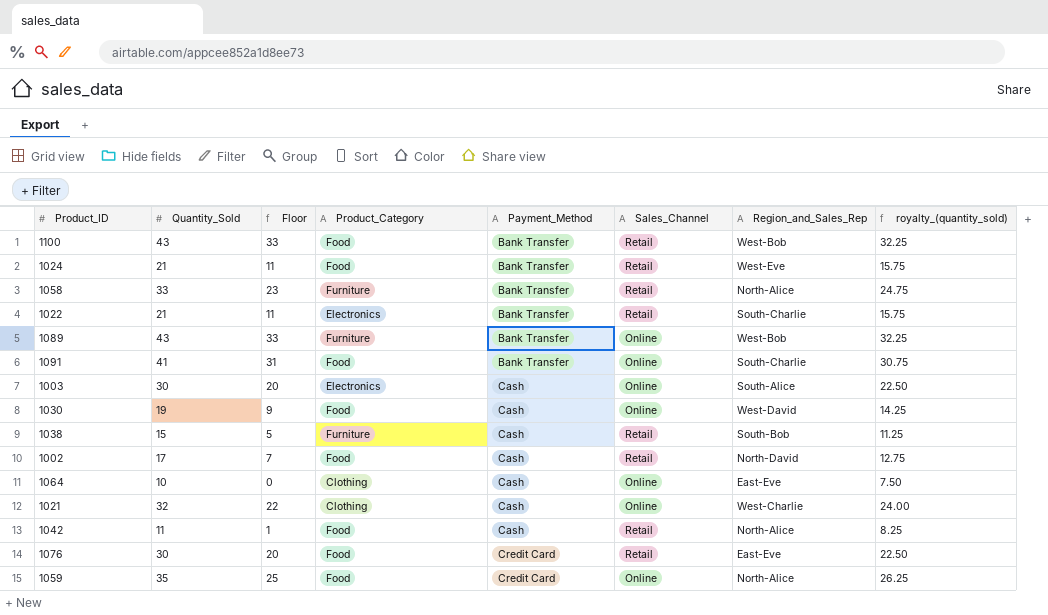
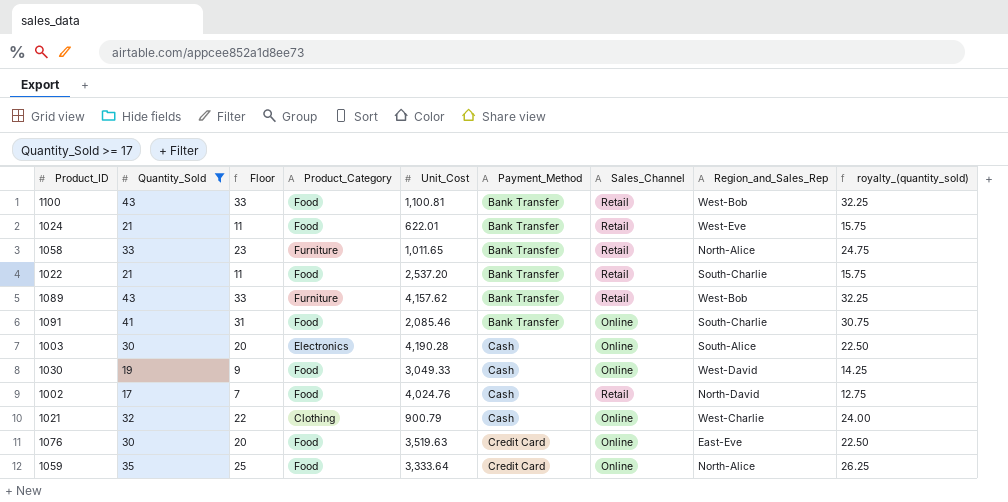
filter: none -> Quantity_Sold >= 17
column Unit_Cost | position: none -> 5
1022 | Product_Category: Electronics -> Food
1089 | Sales_Channel: Online -> Retail
1076 | Sales_Channel: Retail -> Online

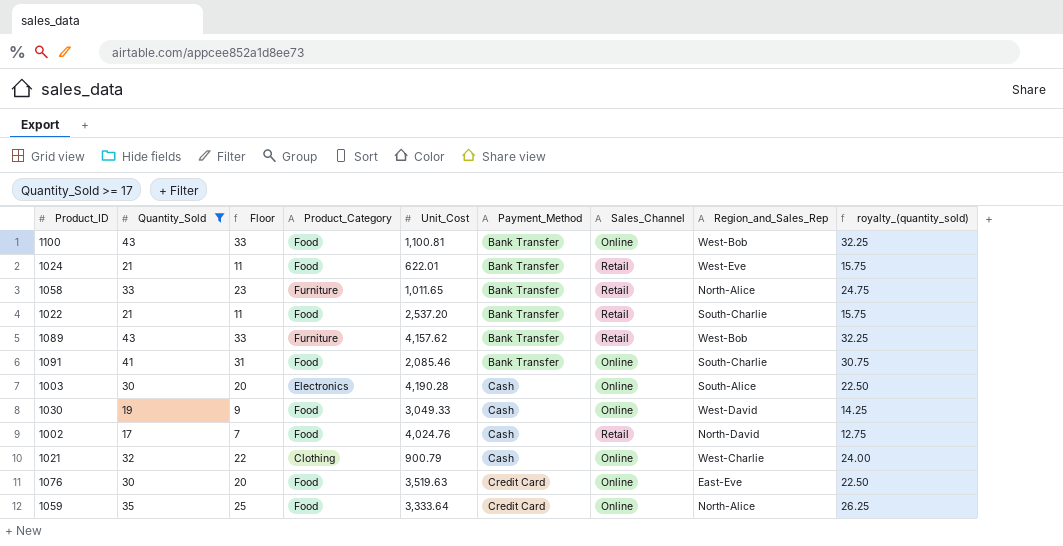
1100 | Sales_Channel: Retail -> Online

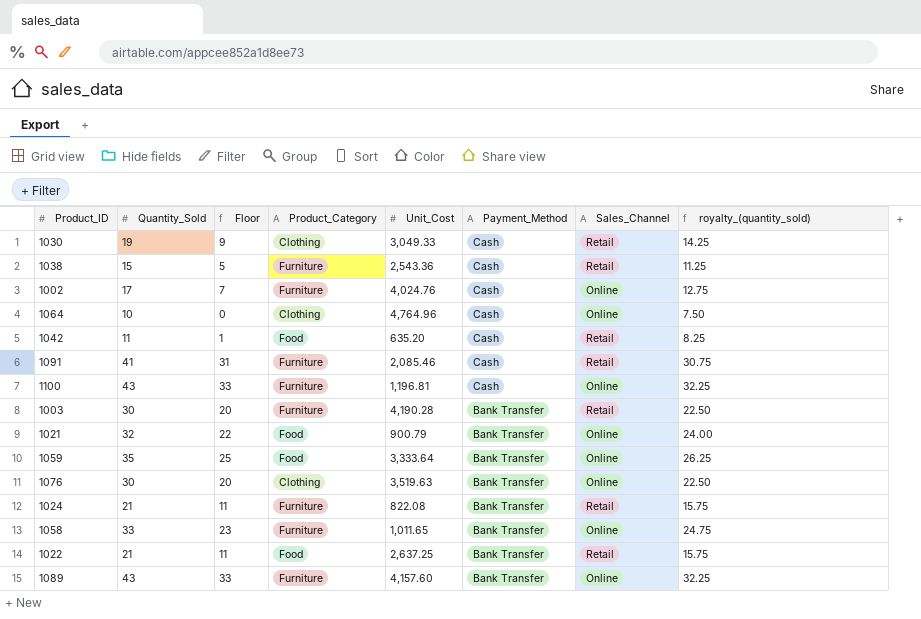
filter: Quantity_Sold >= 17 -> none
row order: Payment_Method ascending -> Payment_Method descending
column Region_and_Sales_Rep | position: 8 -> none
1030 | Product_Category: Food -> Clothing
1030 | Sales_Channel: Online -> Retail
1002 | Product_Category: Food -> Furniture
1002 | Sales_Channel: Retail -> Online
1091 | Product_Category: Food -> Furniture
1091 | Payment_Method: Bank Transfer -> Cash
1091 | Sales_Channel: Online -> Retail
1100 | Product_Category: Food -> Furniture
1100 | Unit_Cost: 1,100.81 -> 1,196.81
1100 | Payment_Method: Bank Transfer -> Cash
1003 | Product_Category: Electronics -> Furniture
1003 | Payment_Method: Cash -> Bank Transfer
1003 | Sales_Channel: Online -> Retail
1021 | Product_Category: Clothing -> Food
1021 | Payment_Method: Cash -> Bank Transfer
1059 | Payment_Method: Credit Card -> Bank Transfer
1076 | Product_Category: Food -> Clothing
1076 | Payment_Method: Credit Card -> Bank Transfer
1024 | Product_Category: Food -> Furniture
1024 | Unit_Cost: 622.01 -> 822.08
1058 | Sales_Channel: Retail -> Online
1022 | Unit_Cost: 2,537.20 -> 2,637.25
1089 | Unit_Cost: 4,157.62 -> 4,157.60
1089 | Sales_Channel: Retail -> Online

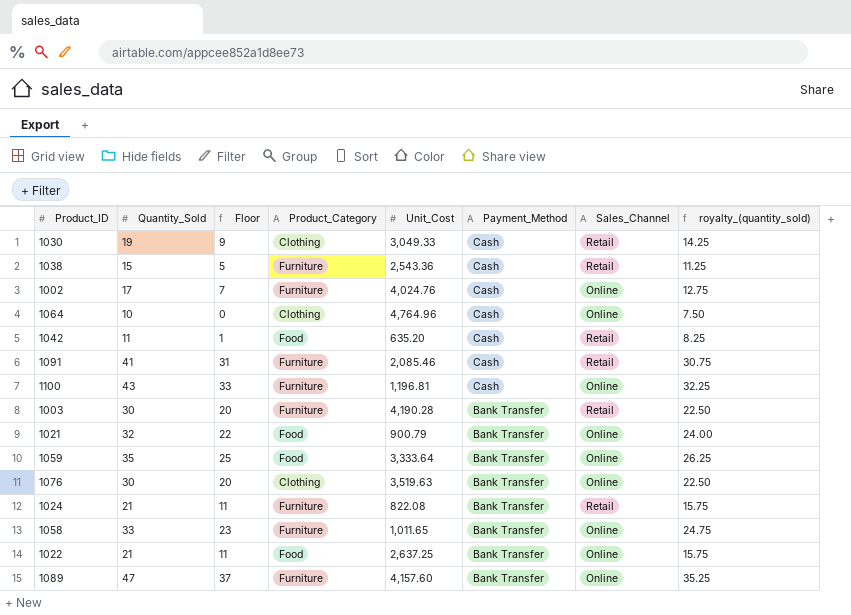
1022 | Sales_Channel: Retail -> Online
1089 | Quantity_Sold: 43 -> 47
1089 | Floor: 33 -> 37
1089 | royalty_(quantity_sold): 32.25 -> 35.25

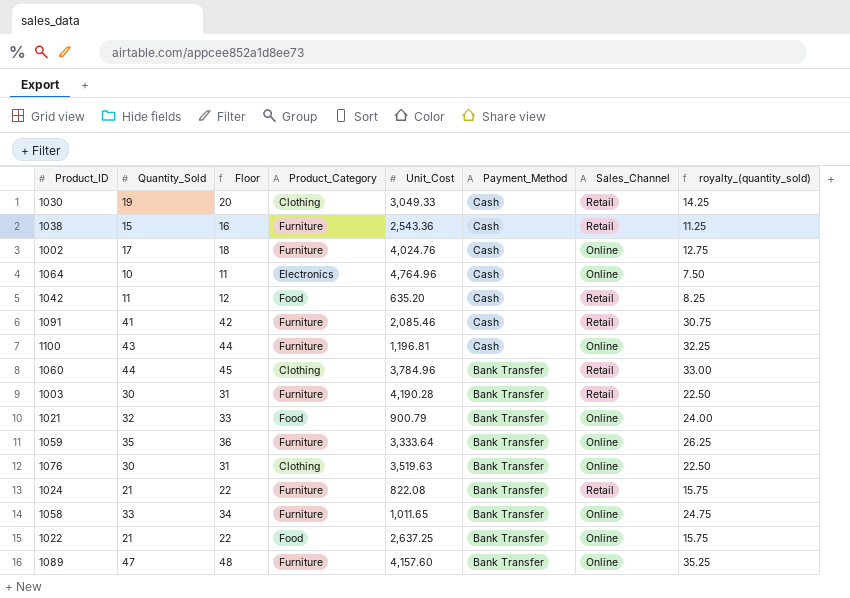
column Floor | formula: [Quantity_Sold] - 10 -> [Quantity_Sold] + 1
1064 | Product_Category: Clothing -> Electronics
row 1060: none -> 44 | 45 | Clothing | 3,784.96 | Bank Transfer | Retail | 33.00
1059 | Product_Category: Food -> Furniture

